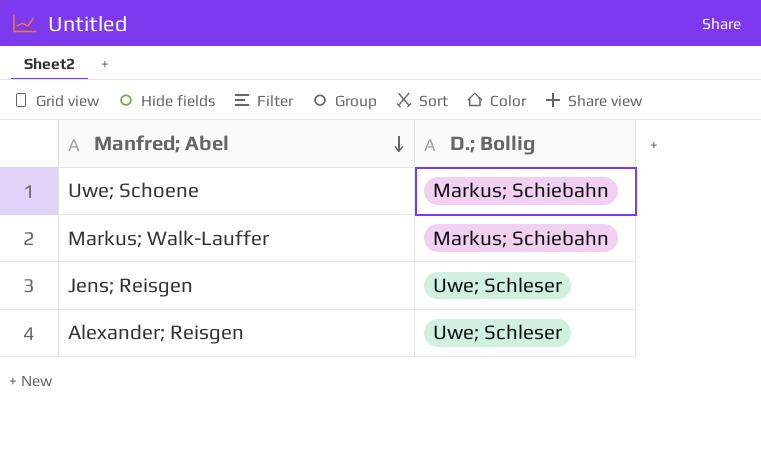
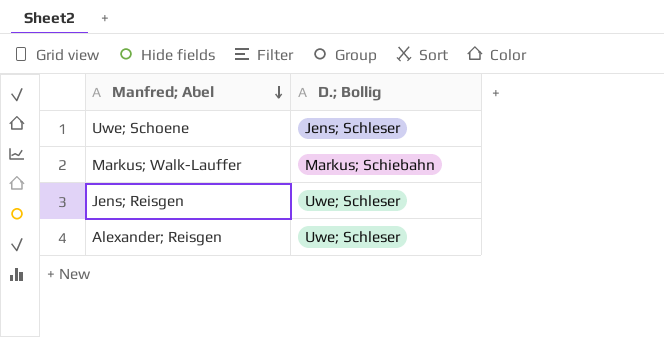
Uwe; Schoene | D.; Bollig: Markus; Schiebahn -> Jens; Schleser

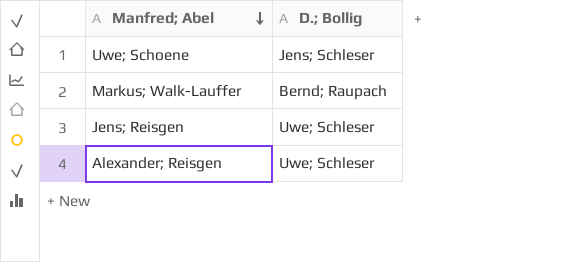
Markus; Walk-Lauffer | D.; Bollig: Markus; Schiebahn -> Bernd; Raupach

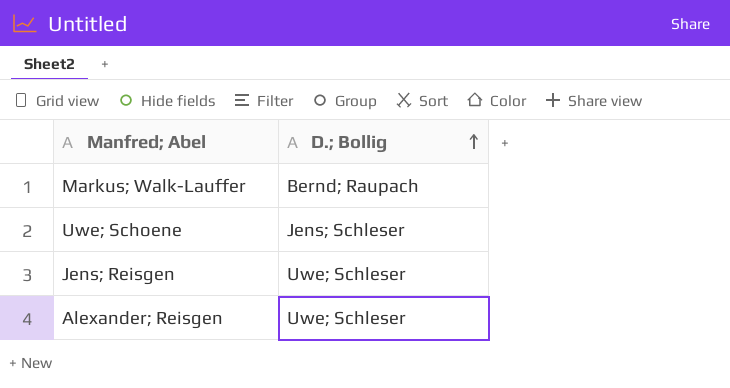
row order: Manfred; Abel descending -> D.; Bollig ascending

